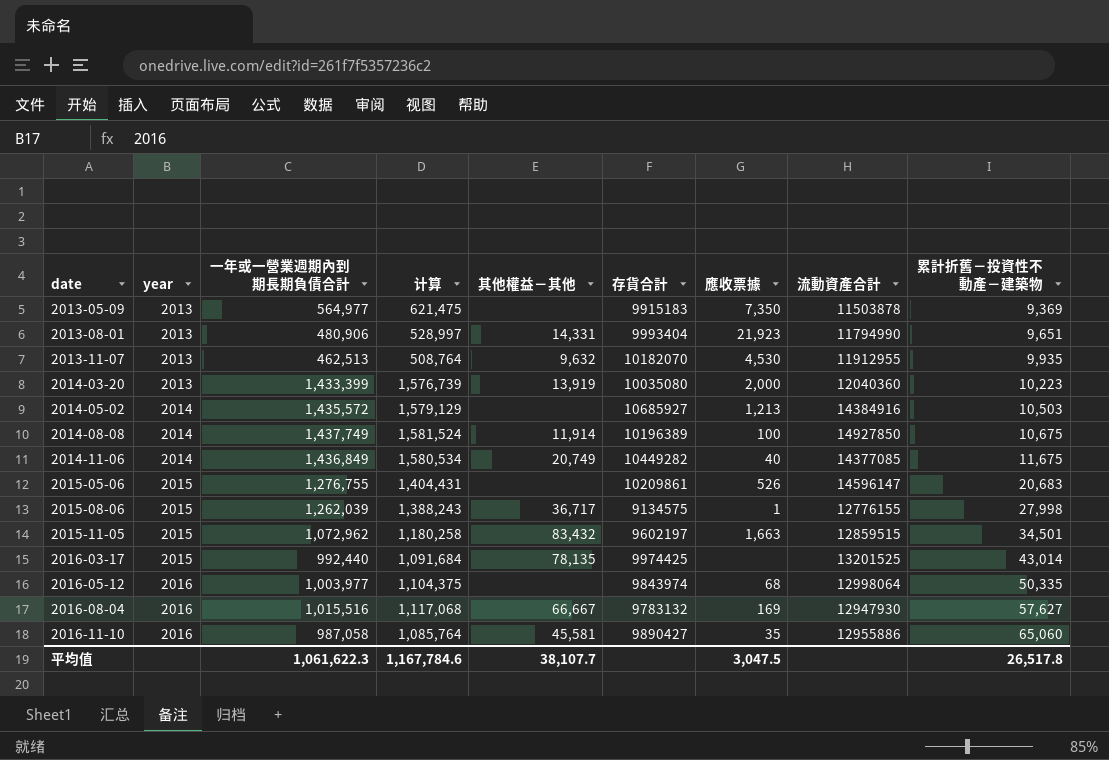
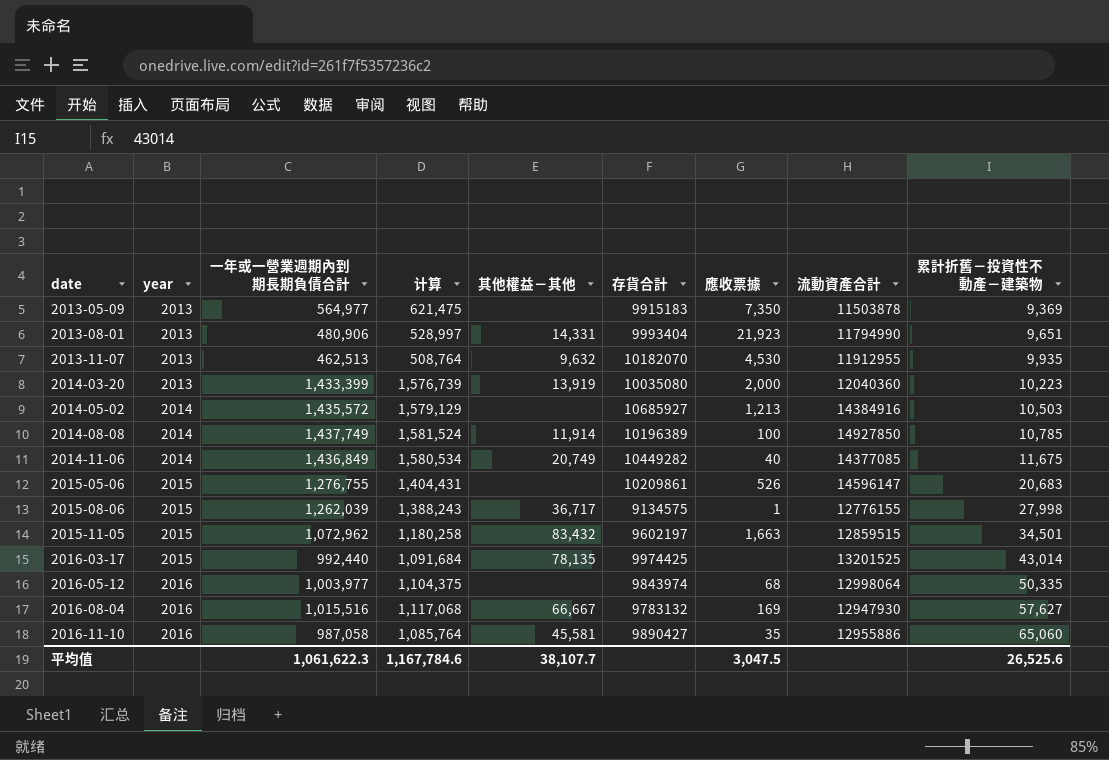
2014-08-08 | 累計折舊－投資性不動產－建築物: 10,675 -> 10,785
平均值 | 累計折舊－投資性不動產－建築物: 26,517.8 -> 26,525.6

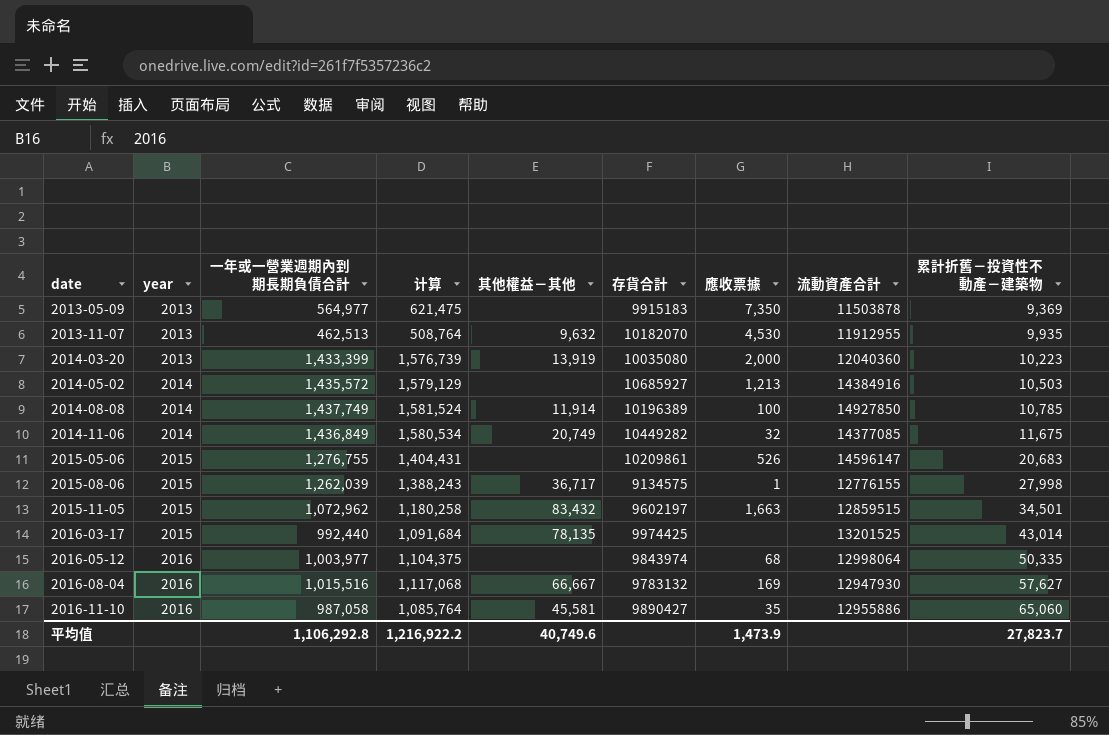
row 2013-08-01: 2013 | 480,906 | 528,997 | 14,331 | 9993404 | 21,923 | 11794990 | 9,651 -> none
2014-11-06 | 應收票據: 40 -> 32
平均值 | 一年或一營業週期內到期長期負債合計: 1,061,622.3 -> 1,106,292.8
平均值 | 计算: 1,167,784.6 -> 1,216,922.2
平均值 | 其他權益－其他: 38,107.7 -> 40,749.6
平均值 | 應收票據: 3,047.5 -> 1,473.9
平均值 | 累計折舊－投資性不動產－建築物: 26,525.6 -> 27,823.7

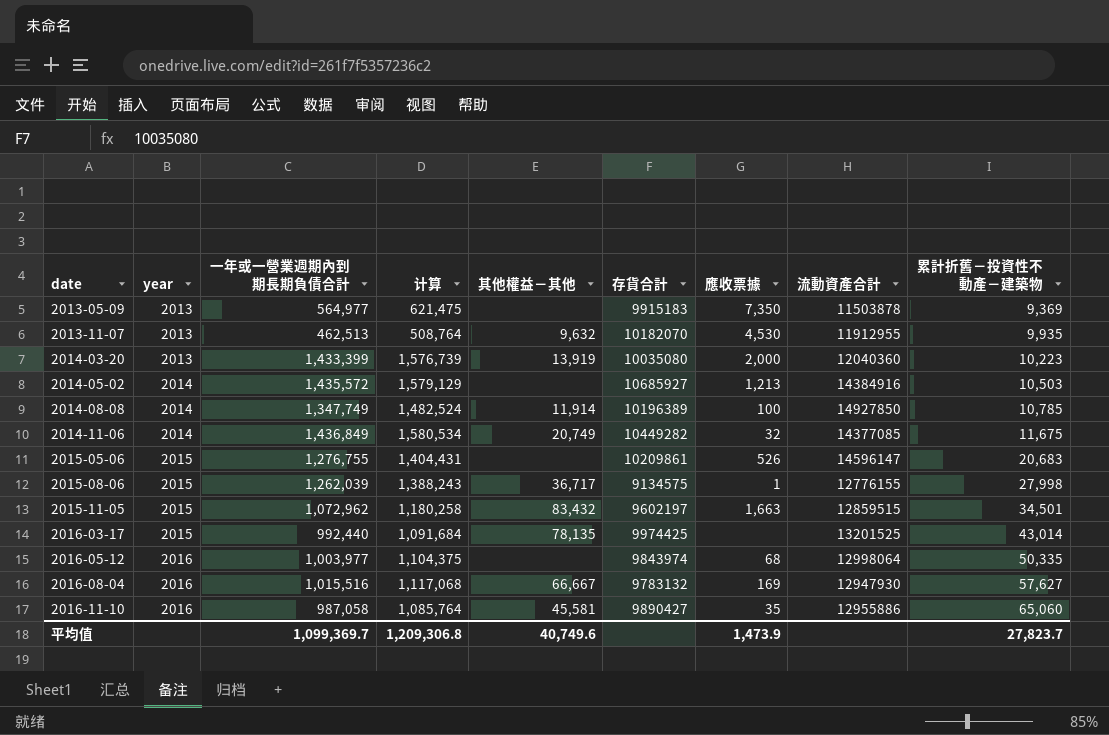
2014-08-08 | 一年或一營業週期內到期長期負債合計: 1,437,749 -> 1,347,749
2014-08-08 | 计算: 1,581,524 -> 1,482,524
平均值 | 一年或一營業週期內到期長期負債合計: 1,106,292.8 -> 1,099,369.7
平均值 | 计算: 1,216,922.2 -> 1,209,306.8

